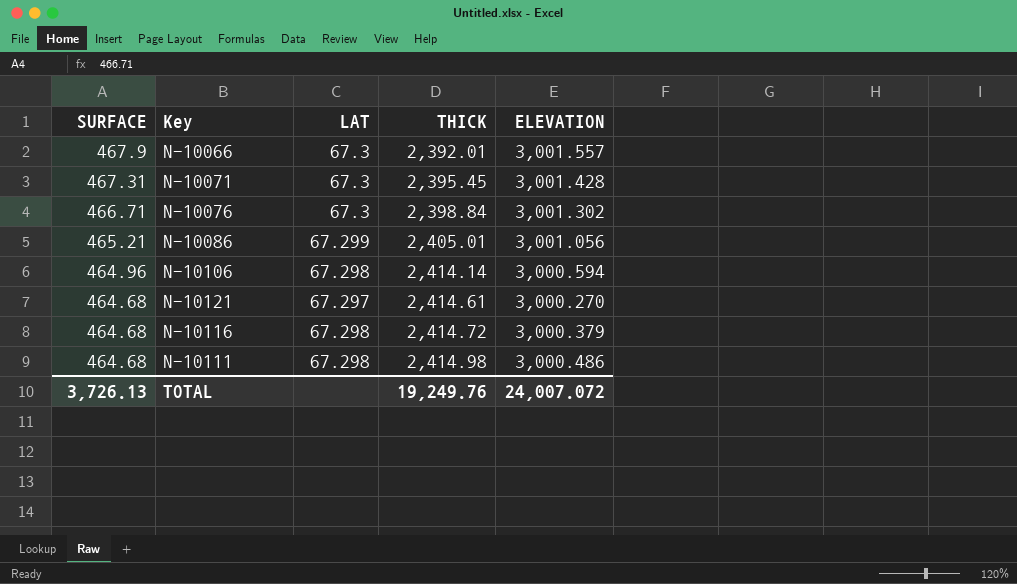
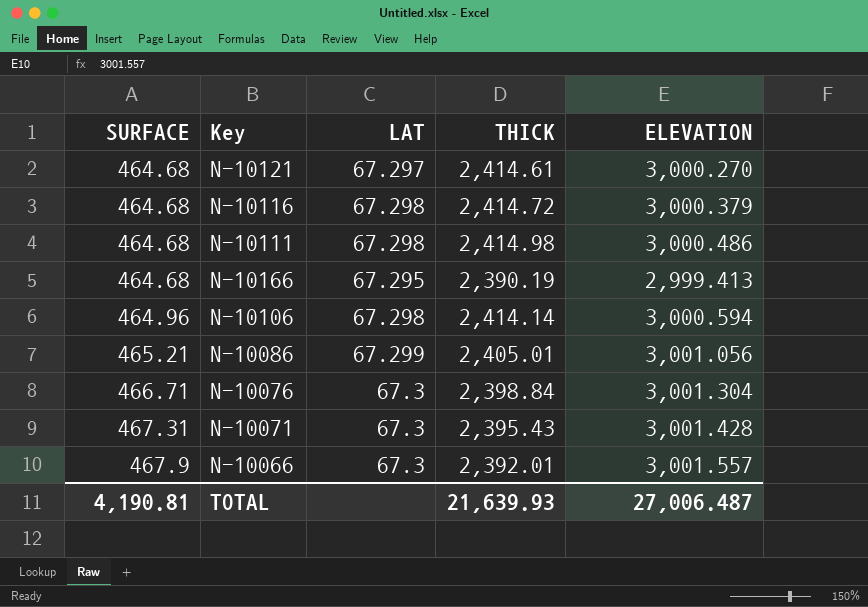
row order: SURFACE descending -> SURFACE ascending
row N-10166: none -> 464.68 | 67.295 | 2,390.19 | 2,999.413
N-10076 | ELEVATION: 3,001.302 -> 3,001.304
N-10071 | THICK: 2,395.45 -> 2,395.43
TOTAL | SURFACE: 3,726.13 -> 4,190.81
TOTAL | THICK: 19,249.76 -> 21,639.93
TOTAL | ELEVATION: 24,007.072 -> 27,006.487

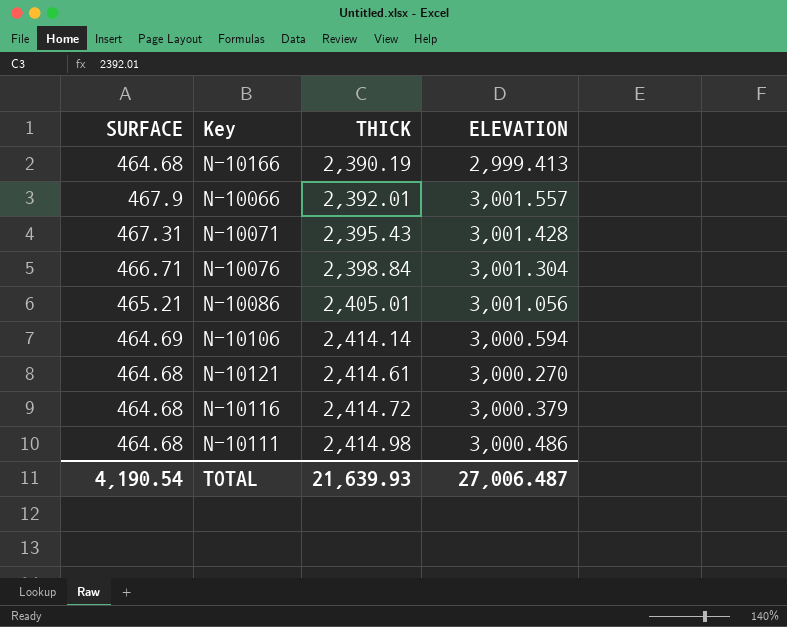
row order: SURFACE ascending -> THICK ascending
column LAT | position: 3 -> none
N-10106 | SURFACE: 464.96 -> 464.69
TOTAL | SURFACE: 4,190.81 -> 4,190.54

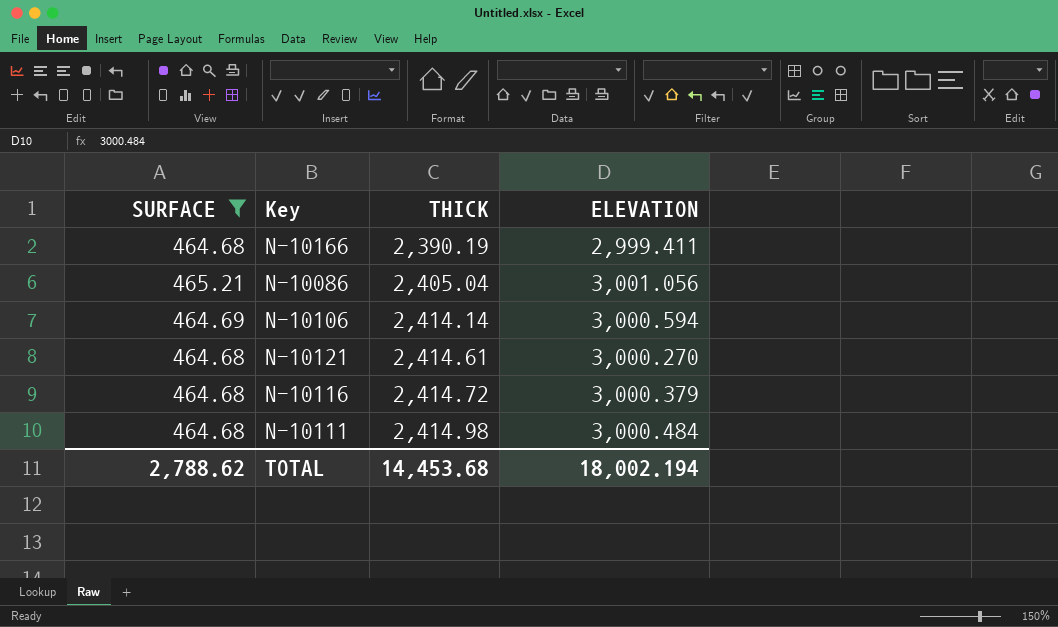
filter: none -> SURFACE <= 465.21
N-10166 | ELEVATION: 2,999.413 -> 2,999.411
N-10086 | THICK: 2,405.01 -> 2,405.04
N-10111 | ELEVATION: 3,000.486 -> 3,000.484
TOTAL | SURFACE: 4,190.54 -> 2,788.62
TOTAL | THICK: 21,639.93 -> 14,453.68
TOTAL | ELEVATION: 27,006.487 -> 18,002.194

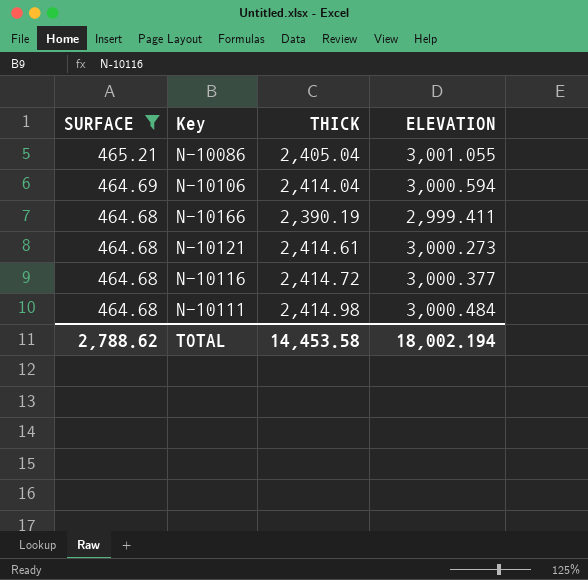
row order: THICK ascending -> SURFACE descending
N-10086 | ELEVATION: 3,001.056 -> 3,001.055
N-10106 | THICK: 2,414.14 -> 2,414.04
N-10121 | ELEVATION: 3,000.270 -> 3,000.273
N-10116 | ELEVATION: 3,000.379 -> 3,000.377
TOTAL | THICK: 14,453.68 -> 14,453.58

